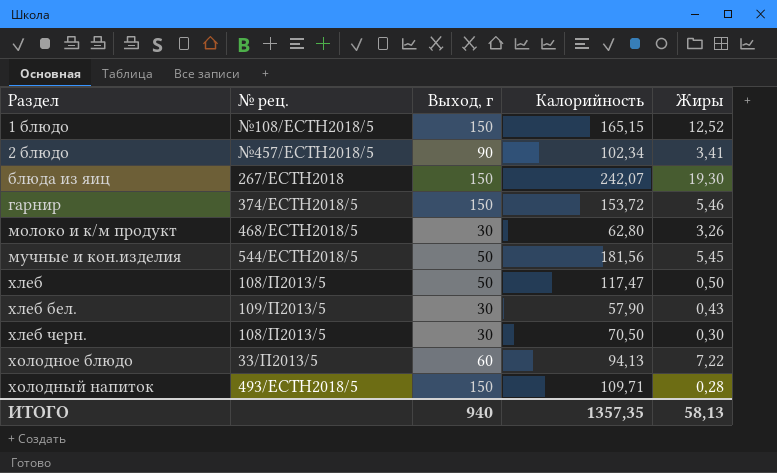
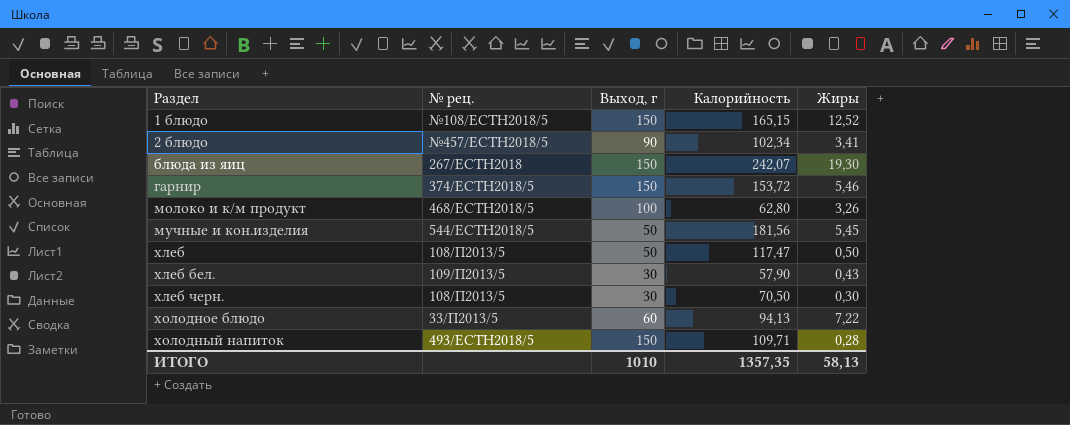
молоко и к/м продукт | Выход, г: 30 -> 100
ИТОГО | Выход, г: 940 -> 1010

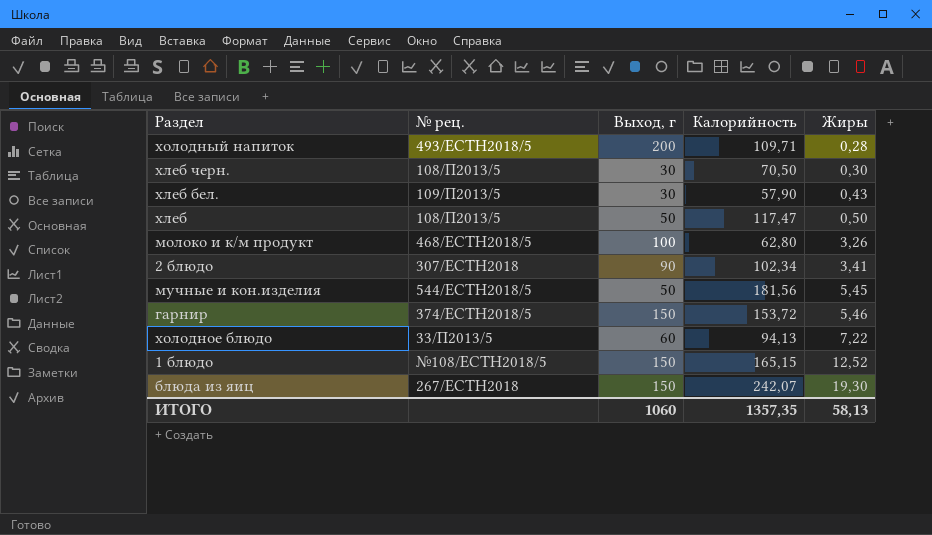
row order: Раздел ascending -> Жиры ascending
холодный напиток | Выход, г: 150 -> 200
2 блюдо | № рец.: №457/ЕСТН2018/5 -> 307/ЕСТН2018
ИТОГО | Выход, г: 1010 -> 1060

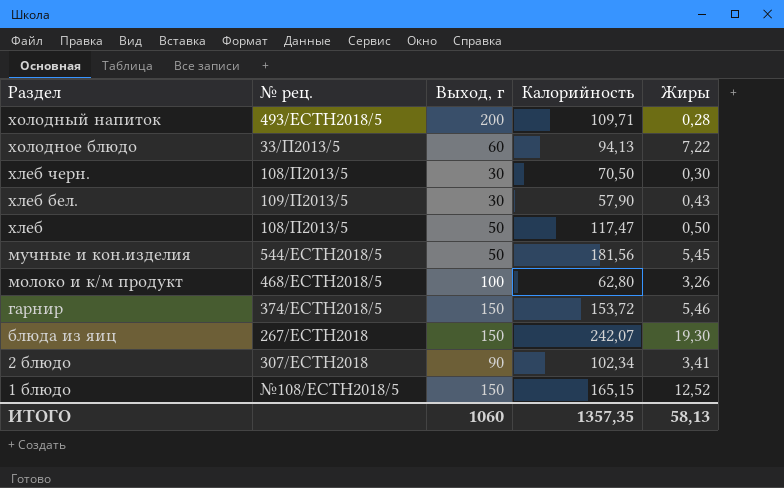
row order: Жиры ascending -> Раздел descending

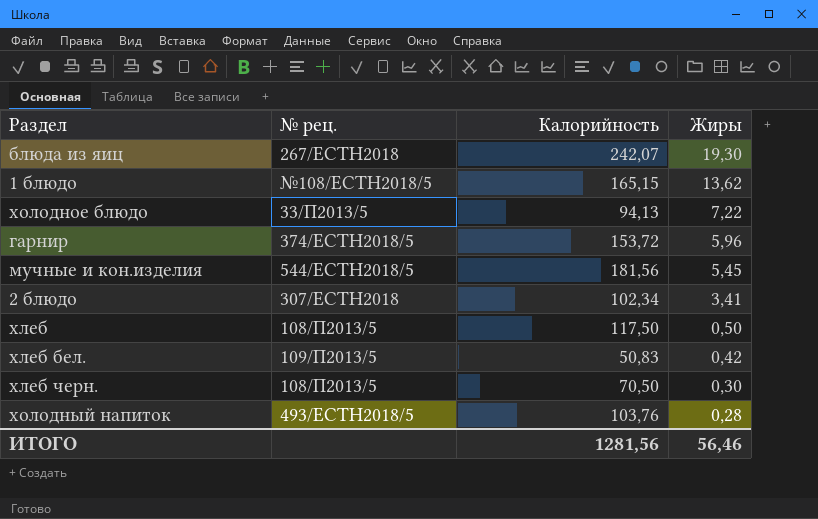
row order: Раздел descending -> Жиры descending
column Выход, г | position: 3 -> none
row молоко и к/м продукт: 468/ЕСТН2018/5 | 100 | 62,80 | 3,26 -> none
1 блюдо | Жиры: 12,52 -> 13,62
гарнир | Жиры: 5,46 -> 5,96
хлеб | Калорийность: 117,47 -> 117,50
хлеб бел. | Калорийность: 57,90 -> 50,83
хлеб бел. | Жиры: 0,43 -> 0,42
холодный напиток | Калорийность: 109,71 -> 103,76
ИТОГО | Калорийность: 1357,35 -> 1281,56
ИТОГО | Жиры: 58,13 -> 56,46

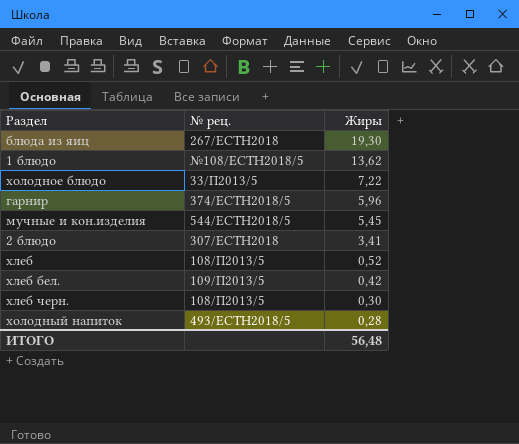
column Калорийность | position: 3 -> none
хлеб | Жиры: 0,50 -> 0,52
ИТОГО | Жиры: 56,46 -> 56,48

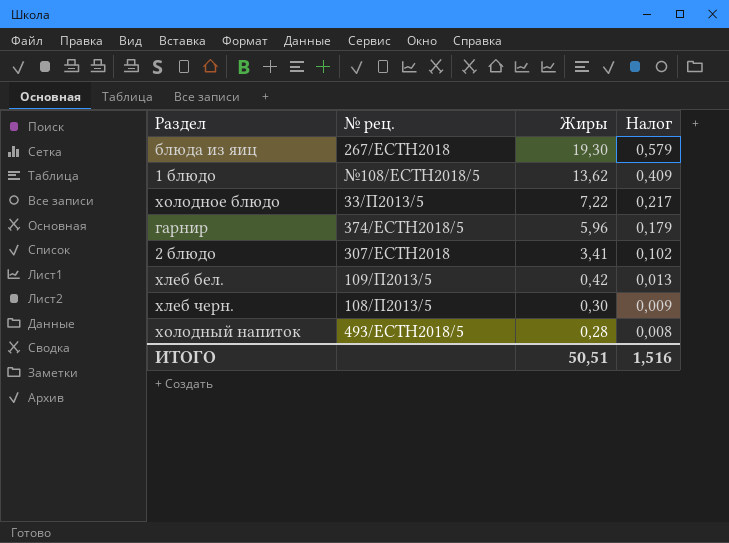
column Налог | formula: none -> [Жиры] * 0,03
row мучные и кон.изделия: 544/ЕСТН2018/5 | 5,45 -> none
row хлеб: 108/П2013/5 | 0,52 -> none
ИТОГО | Жиры: 56,48 -> 50,51

